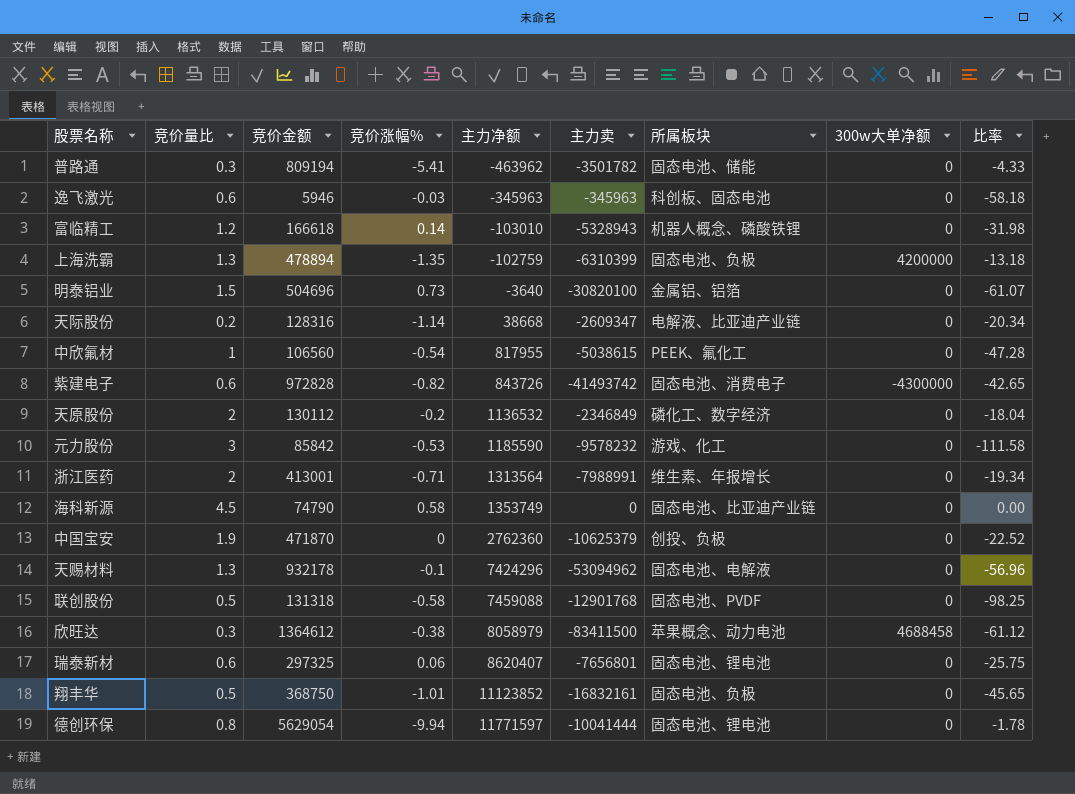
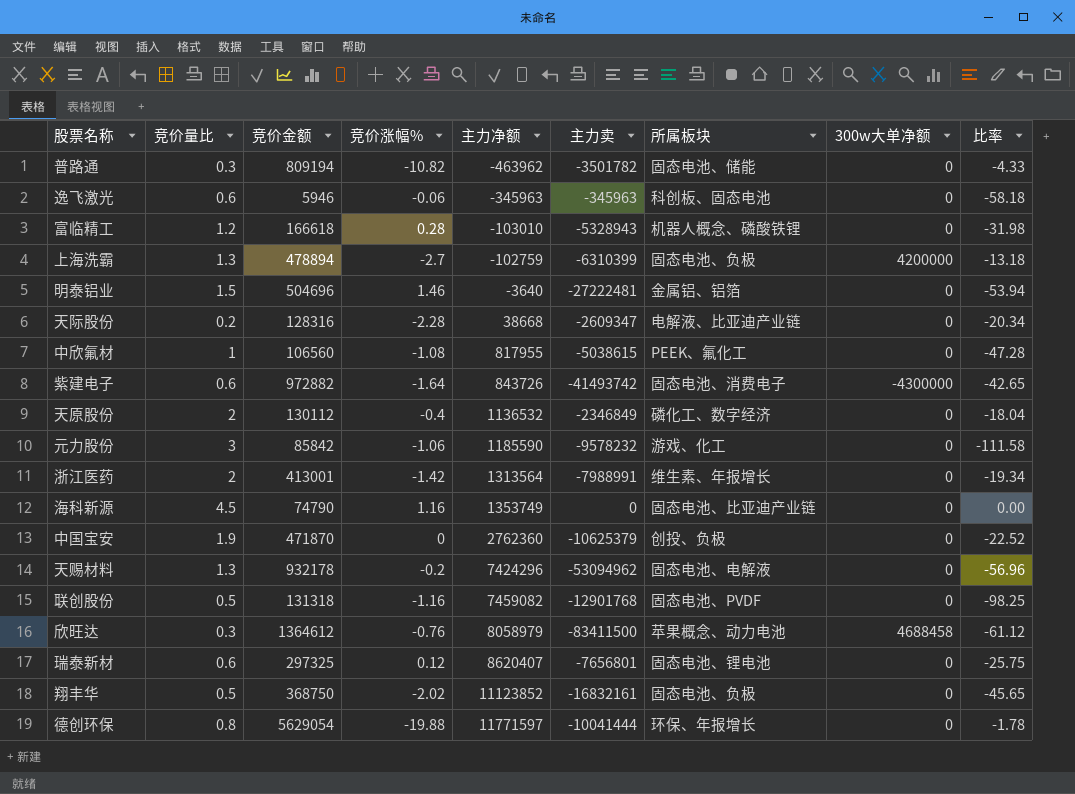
普路通 | 竞价涨幅%: -5.41 -> -10.82
逸飞激光 | 竞价涨幅%: -0.03 -> -0.06
富临精工 | 竞价涨幅%: 0.14 -> 0.28
上海洗霸 | 竞价涨幅%: -1.35 -> -2.7
明泰铝业 | 竞价涨幅%: 0.73 -> 1.46
明泰铝业 | 主力卖: -30820100 -> -27222481
明泰铝业 | 比率: -61.07 -> -53.94
天际股份 | 竞价涨幅%: -1.14 -> -2.28
中欣氟材 | 竞价涨幅%: -0.54 -> -1.08
紫建电子 | 竞价金额: 972828 -> 972882
紫建电子 | 竞价涨幅%: -0.82 -> -1.64
天原股份 | 竞价涨幅%: -0.2 -> -0.4
元力股份 | 竞价涨幅%: -0.53 -> -1.06
浙江医药 | 竞价涨幅%: -0.71 -> -1.42
海科新源 | 竞价涨幅%: 0.58 -> 1.16
天赐材料 | 竞价涨幅%: -0.1 -> -0.2
联创股份 | 竞价涨幅%: -0.58 -> -1.16
联创股份 | 主力净额: 7459088 -> 7459082
欣旺达 | 竞价涨幅%: -0.38 -> -0.76
瑞泰新材 | 竞价涨幅%: 0.06 -> 0.12
翔丰华 | 竞价涨幅%: -1.01 -> -2.02
德创环保 | 竞价涨幅%: -9.94 -> -19.88
德创环保 | 所属板块: 固态电池、锂电池 -> 环保、年报增长

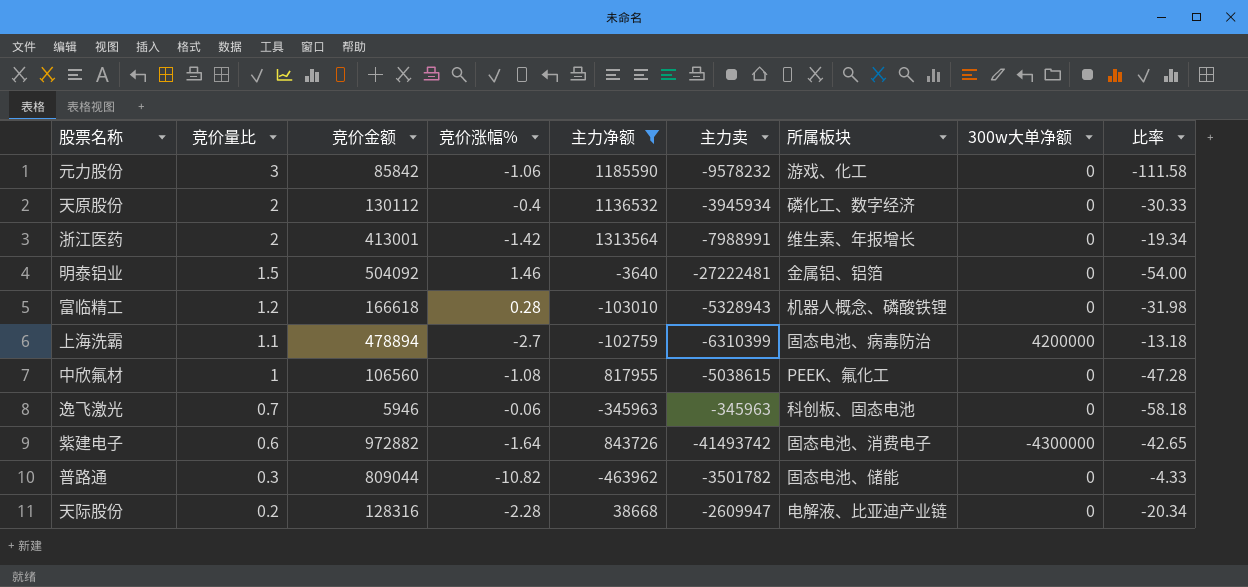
filter: none -> 主力净额 <= 1313564
row order: 主力净额 ascending -> 竞价量比 descending
天原股份 | 主力卖: -2346849 -> -3945934
天原股份 | 比率: -18.04 -> -30.33
明泰铝业 | 竞价金额: 504696 -> 504092
明泰铝业 | 比率: -53.94 -> -54.00
上海洗霸 | 竞价量比: 1.3 -> 1.1
上海洗霸 | 所属板块: 固态电池、负极 -> 固态电池、病毒防治
逸飞激光 | 竞价量比: 0.6 -> 0.7
普路通 | 竞价金额: 809194 -> 809044
天际股份 | 主力卖: -2609347 -> -2609947

